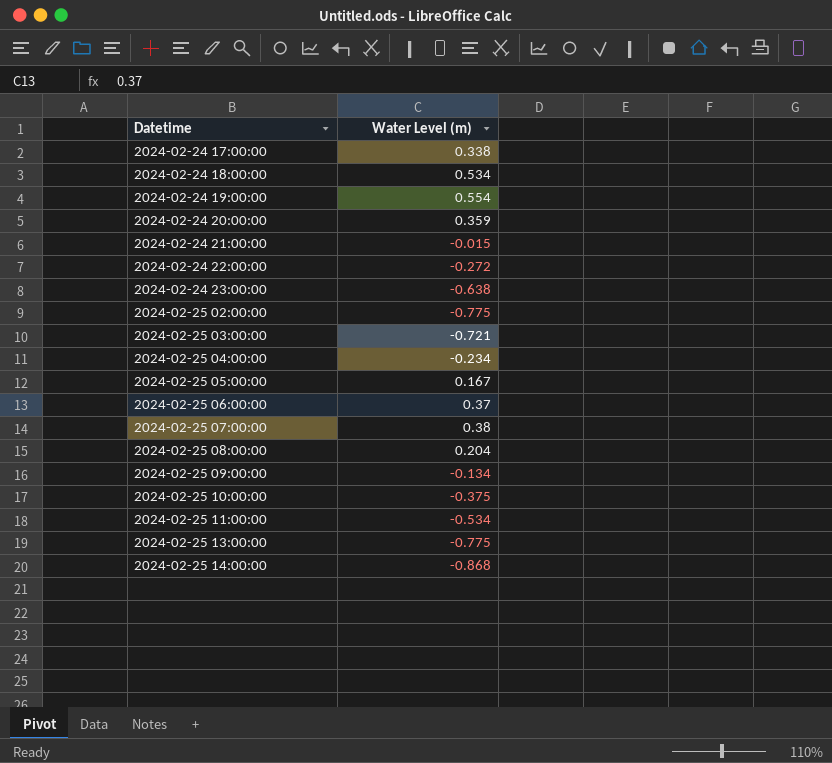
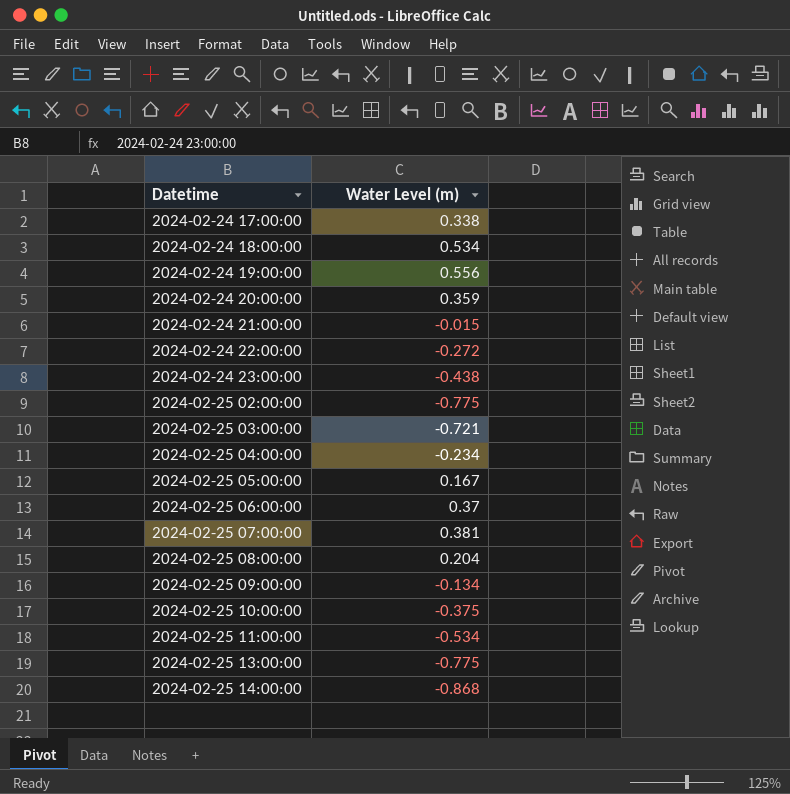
2024-02-24 19:00:00 | Water Level (m): 0.554 -> 0.556
2024-02-24 23:00:00 | Water Level (m): -0.638 -> -0.438
2024-02-25 07:00:00 | Water Level (m): 0.38 -> 0.381

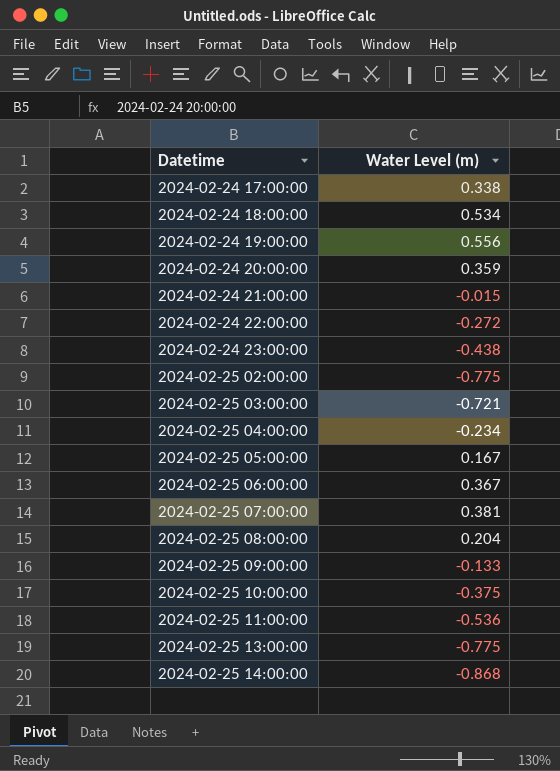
2024-02-25 06:00:00 | Water Level (m): 0.37 -> 0.367
2024-02-25 09:00:00 | Water Level (m): -0.134 -> -0.133
2024-02-25 11:00:00 | Water Level (m): -0.534 -> -0.536

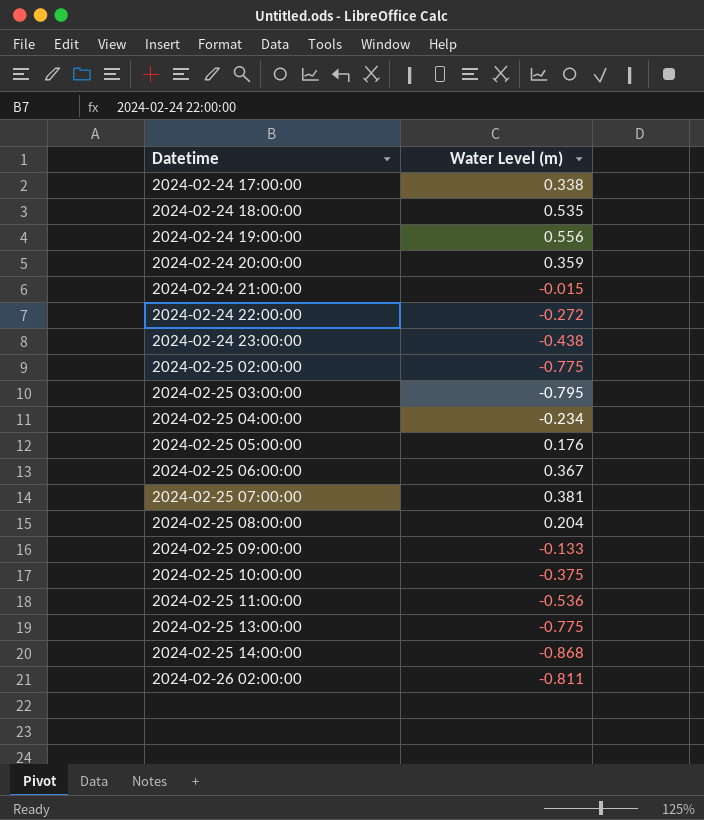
2024-02-24 18:00:00 | Water Level (m): 0.534 -> 0.535
2024-02-25 03:00:00 | Water Level (m): -0.721 -> -0.795
2024-02-25 05:00:00 | Water Level (m): 0.167 -> 0.176
row 2024-02-26 02:00:00: none -> -0.811

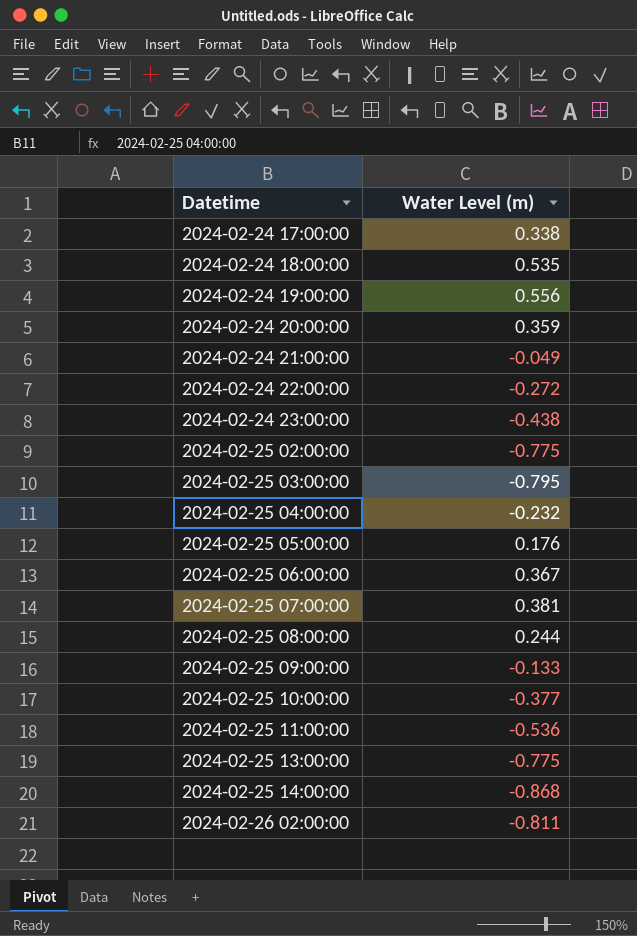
2024-02-24 21:00:00 | Water Level (m): -0.015 -> -0.049
2024-02-25 04:00:00 | Water Level (m): -0.234 -> -0.232
2024-02-25 08:00:00 | Water Level (m): 0.204 -> 0.244
2024-02-25 10:00:00 | Water Level (m): -0.375 -> -0.377

